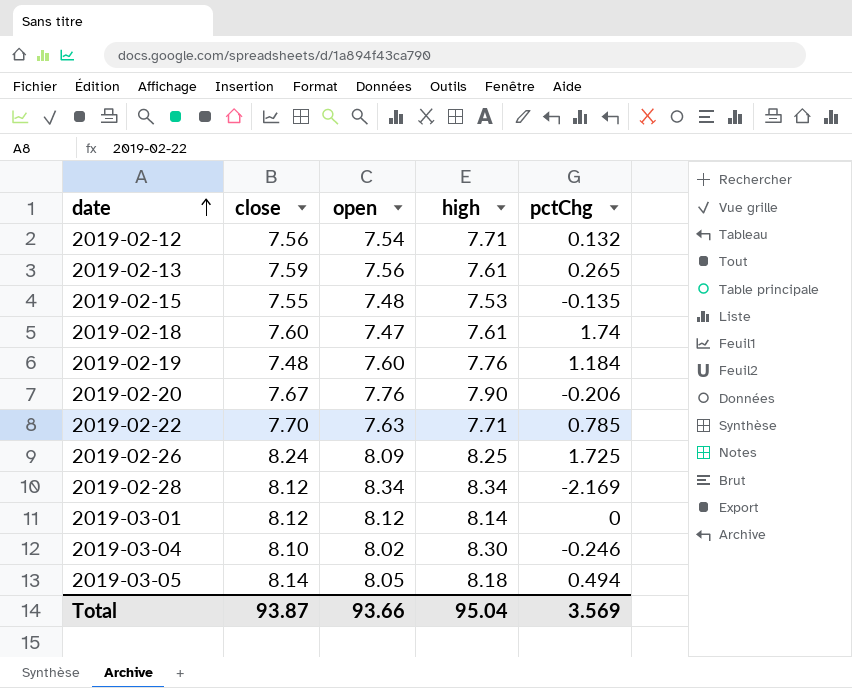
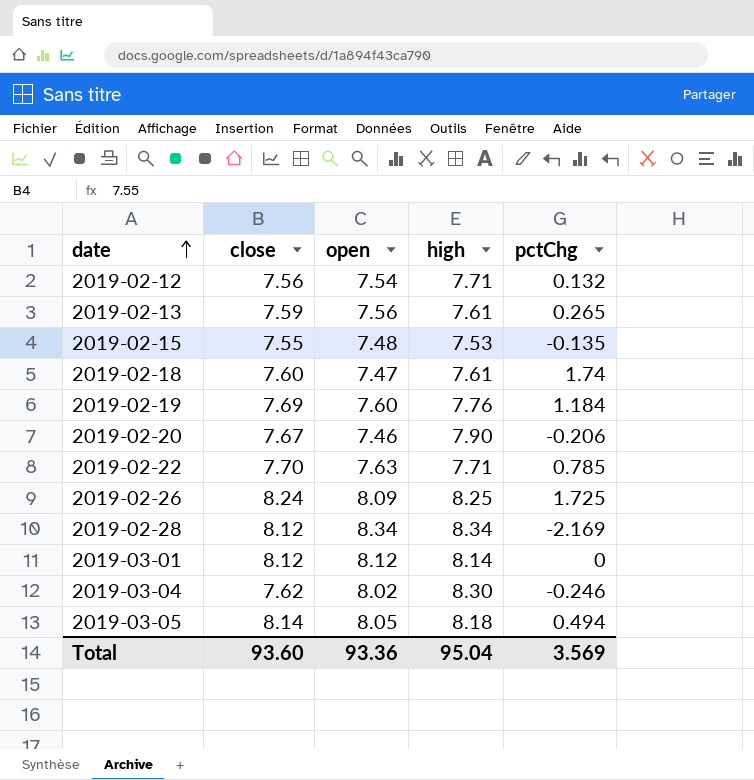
2019-02-19 | close: 7.48 -> 7.69
2019-02-20 | open: 7.76 -> 7.46
2019-03-04 | close: 8.10 -> 7.62
Total | close: 93.87 -> 93.60
Total | open: 93.66 -> 93.36

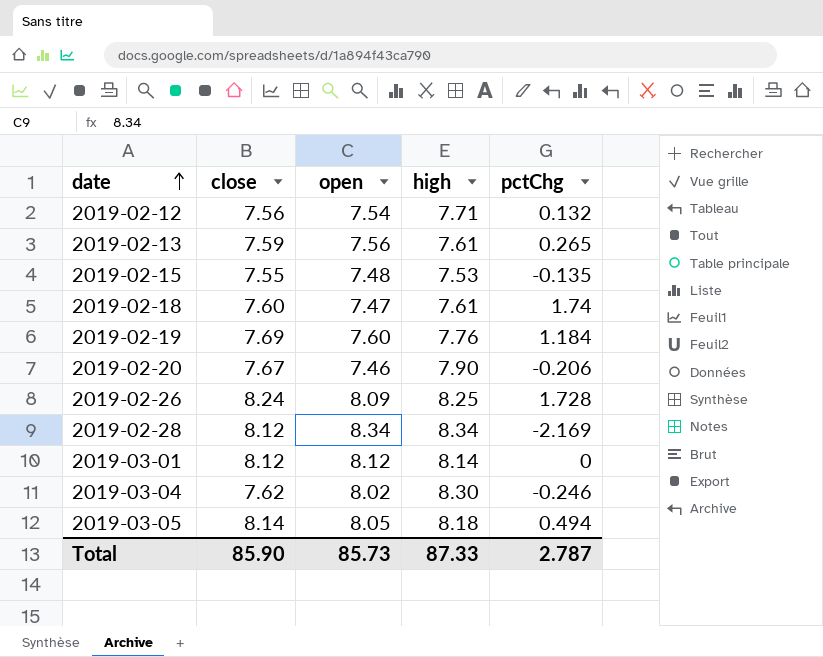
row 2019-02-22: 7.70 | 7.63 | 7.71 | 0.785 -> none
2019-02-26 | pctChg: 1.725 -> 1.728
Total | close: 93.60 -> 85.90
Total | open: 93.36 -> 85.73
Total | high: 95.04 -> 87.33
Total | pctChg: 3.569 -> 2.787

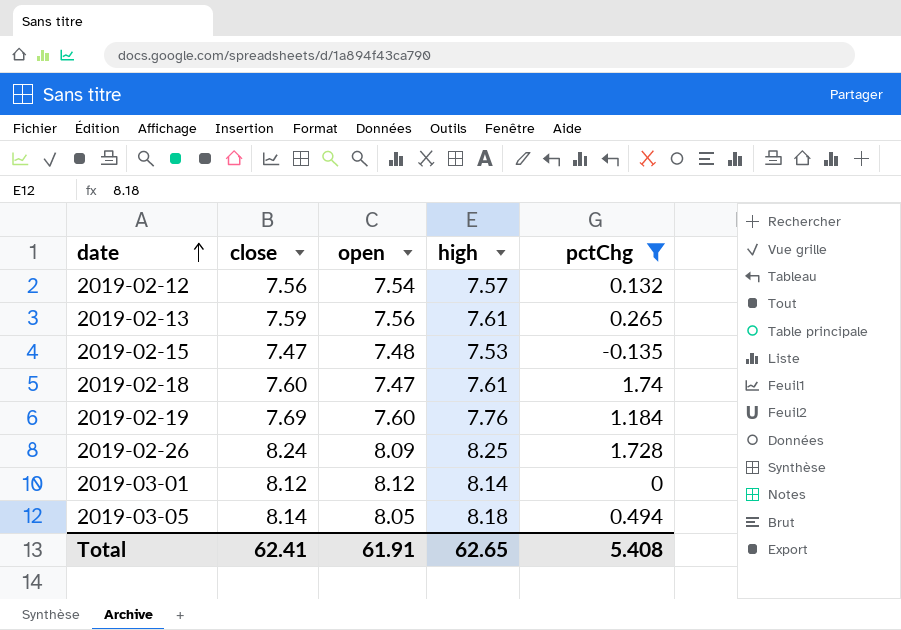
filter: none -> pctChg >= -0.135
2019-02-12 | high: 7.71 -> 7.57
2019-02-15 | close: 7.55 -> 7.47
Total | close: 85.90 -> 62.41
Total | open: 85.73 -> 61.91
Total | high: 87.33 -> 62.65
Total | pctChg: 2.787 -> 5.408

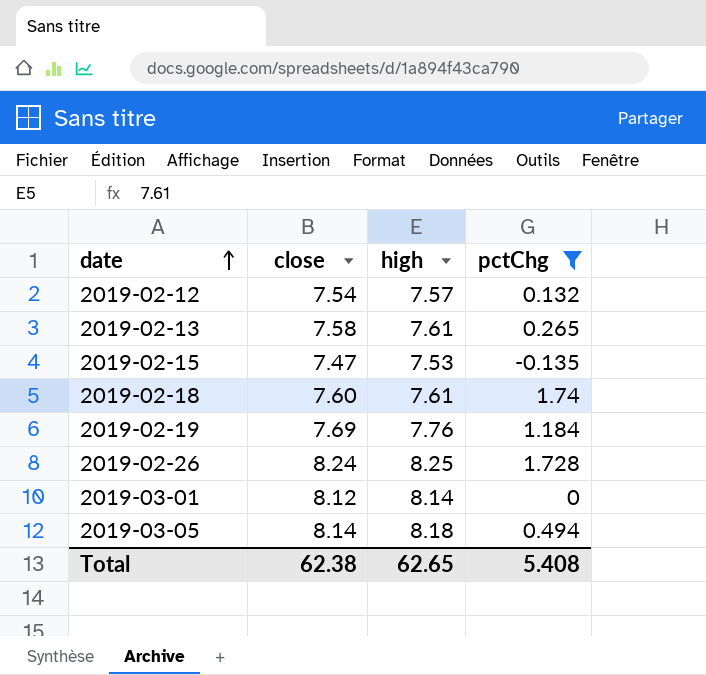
column open | position: 3 -> none
2019-02-12 | close: 7.56 -> 7.54
2019-02-13 | close: 7.59 -> 7.58
Total | close: 62.41 -> 62.38

